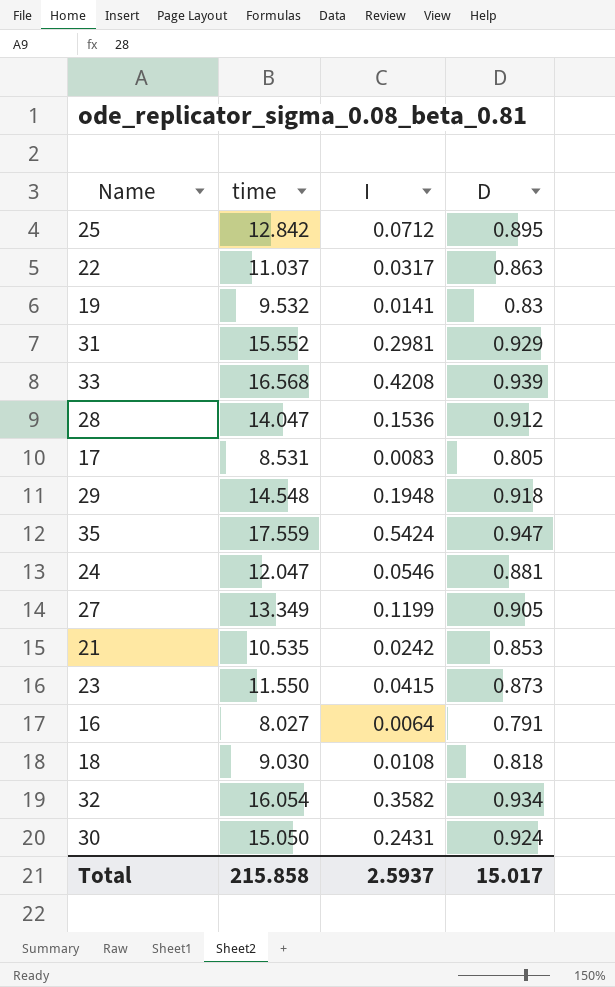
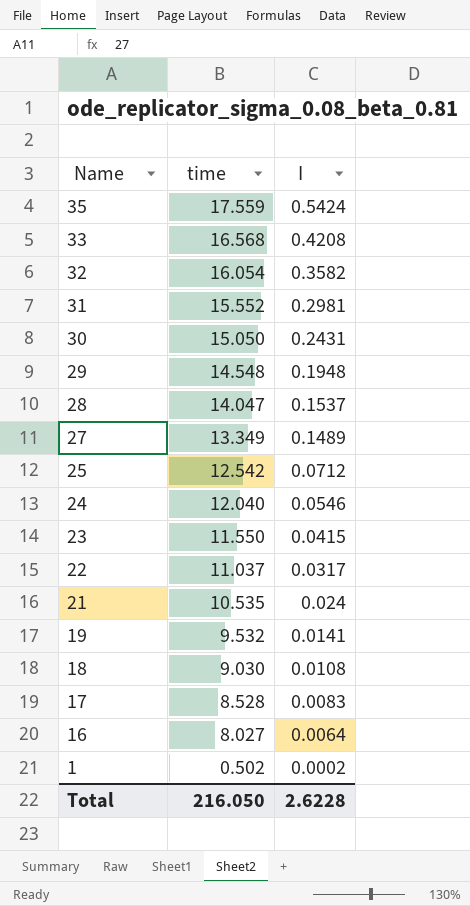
row order: none -> Name descending
column D | position: 4 -> none
28 | I: 0.1536 -> 0.1537
27 | I: 0.1199 -> 0.1489
25 | time: 12.842 -> 12.542
24 | time: 12.047 -> 12.040
21 | I: 0.0242 -> 0.024
17 | time: 8.531 -> 8.528
row 1: none -> 0.502 | 0.0002
Total | time: 215.858 -> 216.050
Total | I: 2.5937 -> 2.6228

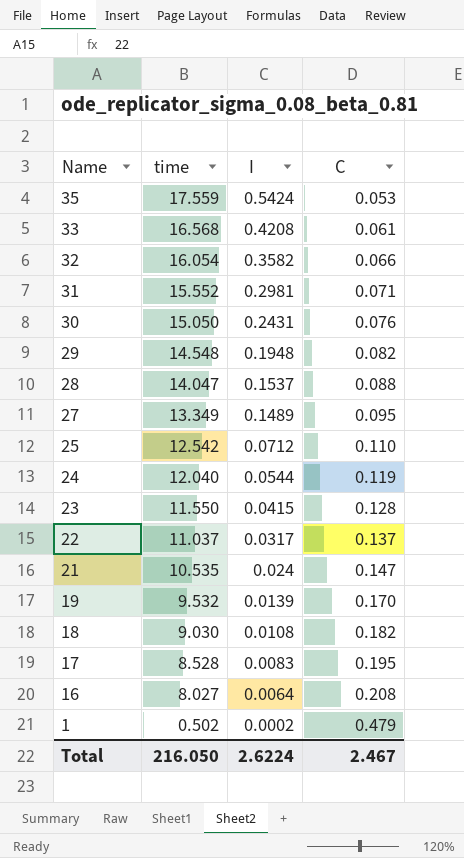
column C | position: none -> 4
24 | I: 0.0546 -> 0.0544
19 | I: 0.0141 -> 0.0139
Total | I: 2.6228 -> 2.6224

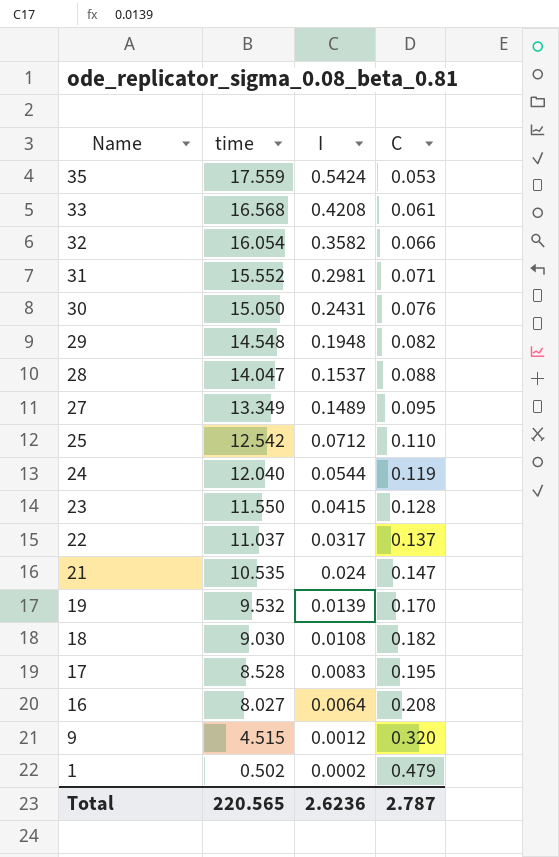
row 9: none -> 4.515 | 0.0012 | 0.320
Total | time: 216.050 -> 220.565
Total | I: 2.6224 -> 2.6236
Total | C: 2.467 -> 2.787

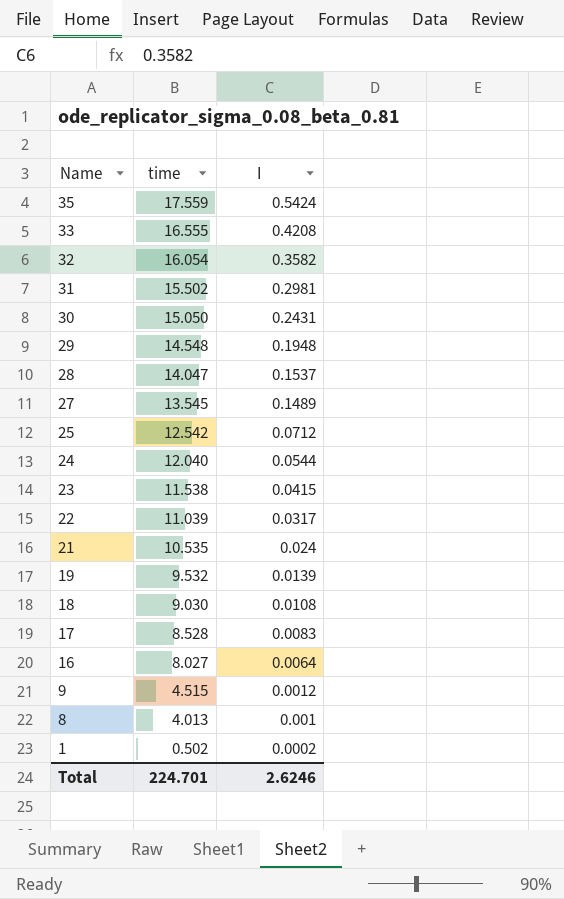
column C | position: 4 -> none
33 | time: 16.568 -> 16.555
31 | time: 15.552 -> 15.502
27 | time: 13.349 -> 13.545
23 | time: 11.550 -> 11.538
22 | time: 11.037 -> 11.039
row 8: none -> 4.013 | 0.001
Total | time: 220.565 -> 224.701
Total | I: 2.6236 -> 2.6246

